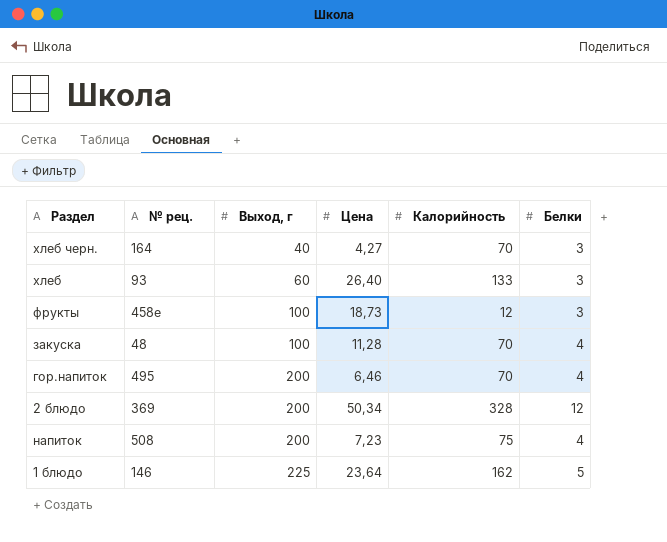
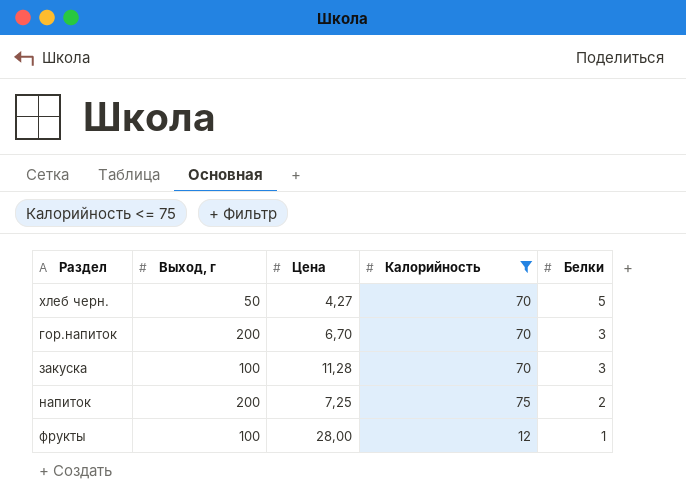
filter: none -> Калорийность <= 75
row order: Выход, г ascending -> Белки descending
column № рец. | position: 2 -> none
хлеб черн. | Выход, г: 40 -> 50
хлеб черн. | Белки: 3 -> 5
гор.напиток | Цена: 6,46 -> 6,70
гор.напиток | Белки: 4 -> 3
закуска | Белки: 4 -> 3
напиток | Цена: 7,23 -> 7,25
напиток | Белки: 4 -> 2
фрукты | Цена: 18,73 -> 28,00
фрукты | Белки: 3 -> 1

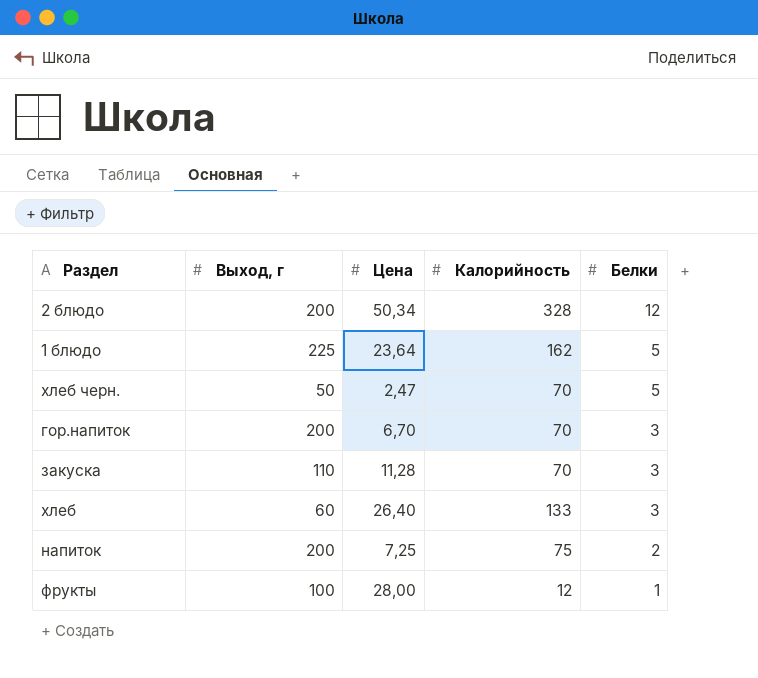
filter: Калорийность <= 75 -> none
хлеб черн. | Цена: 4,27 -> 2,47
закуска | Выход, г: 100 -> 110

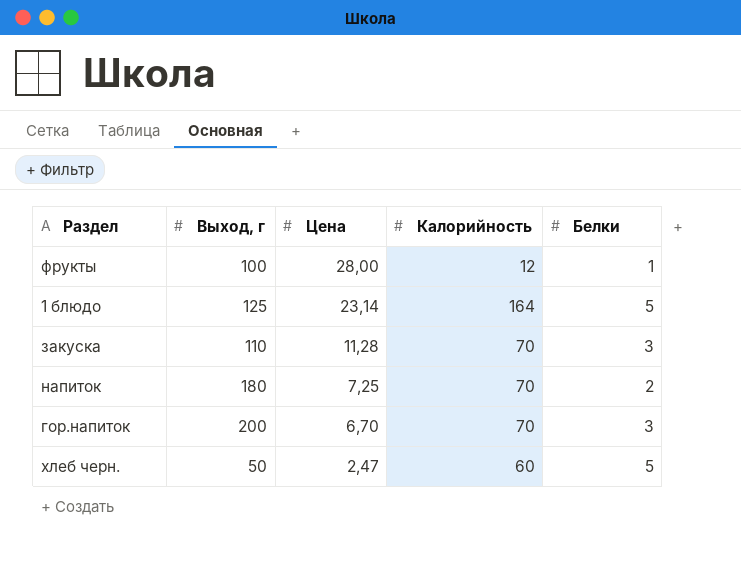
row order: Белки descending -> Цена descending
row 2 блюдо: 200 | 50,34 | 328 | 12 -> none
row хлеб: 60 | 26,40 | 133 | 3 -> none
1 блюдо | Выход, г: 225 -> 125
1 блюдо | Цена: 23,64 -> 23,14
1 блюдо | Калорийность: 162 -> 164
напиток | Выход, г: 200 -> 180
напиток | Калорийность: 75 -> 70
хлеб черн. | Калорийность: 70 -> 60

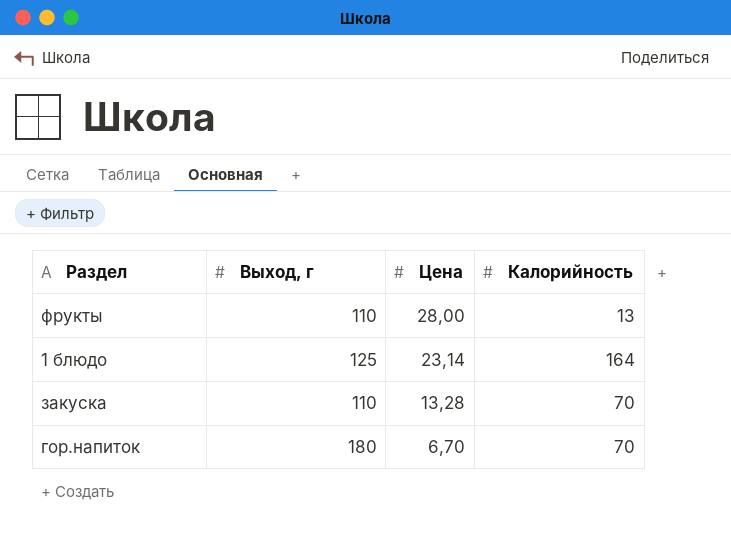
column Белки | position: 5 -> none
row напиток: 180 | 7,25 | 70 | 2 -> none
row хлеб черн.: 50 | 2,47 | 60 | 5 -> none
фрукты | Выход, г: 100 -> 110
фрукты | Калорийность: 12 -> 13
закуска | Цена: 11,28 -> 13,28
гор.напиток | Выход, г: 200 -> 180

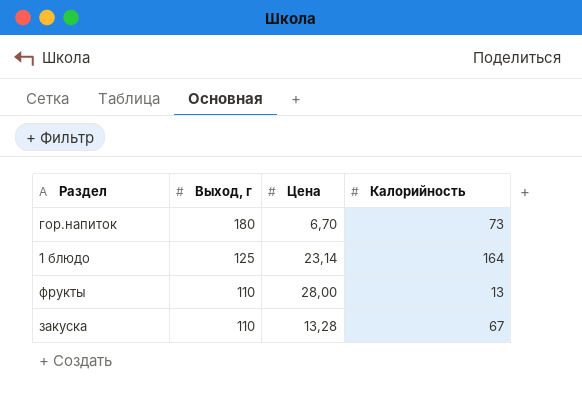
row order: Цена descending -> Выход, г descending
гор.напиток | Калорийность: 70 -> 73
закуска | Калорийность: 70 -> 67

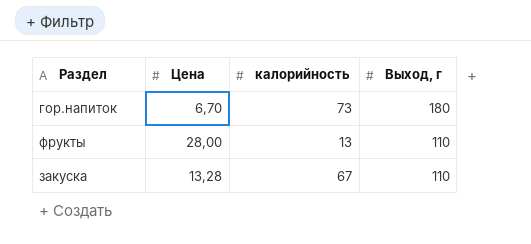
column name: Калорийность -> калорийность
column Выход, г | position: 2 -> 4
row 1 блюдо: 125 | 23,14 | 164 -> none

